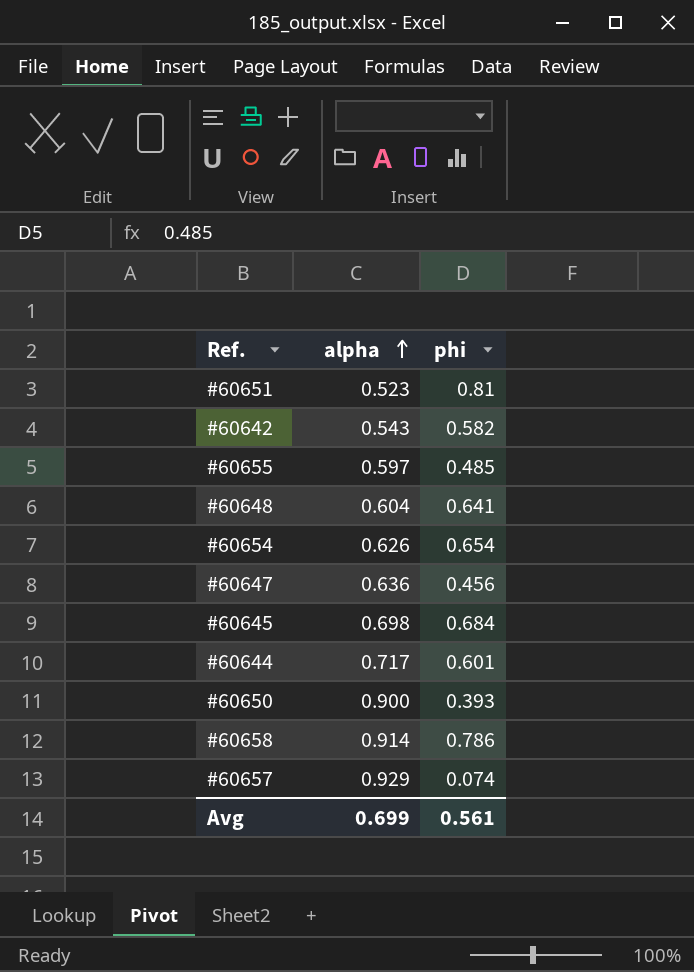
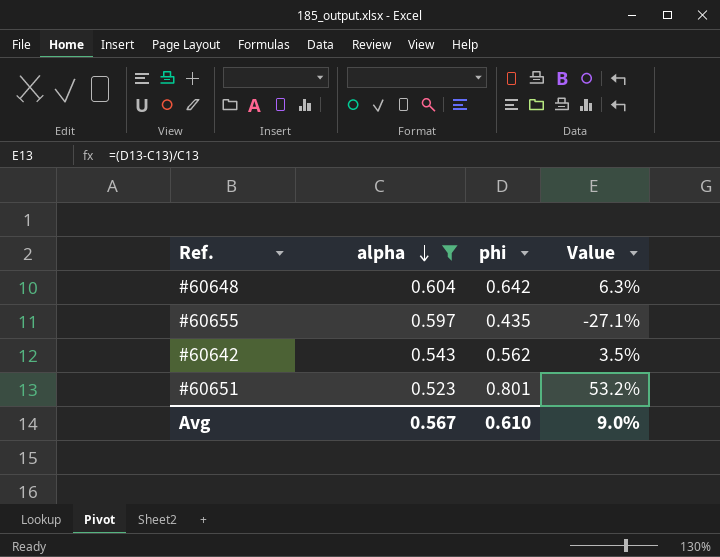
filter: none -> alpha <= 0.604
row order: alpha ascending -> alpha descending
column Value | formula: none -> ([phi] - [alpha]) / [alpha]
#60648 | phi: 0.641 -> 0.642
#60655 | phi: 0.485 -> 0.435
#60642 | phi: 0.582 -> 0.562
#60651 | phi: 0.81 -> 0.801
Avg | alpha: 0.699 -> 0.567
Avg | phi: 0.561 -> 0.610

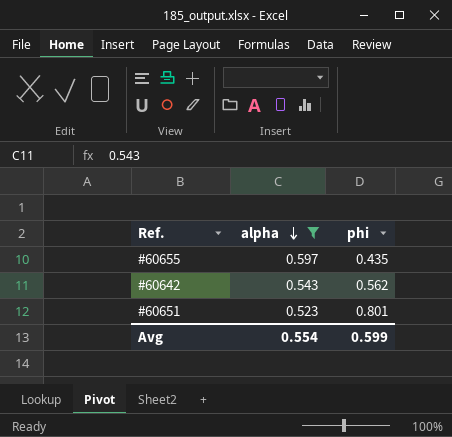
column Value | formula: ([phi] - [alpha]) / [alpha] -> none
row #60648: 0.604 | 0.642 | 6.3% -> none
Avg | alpha: 0.567 -> 0.554
Avg | phi: 0.610 -> 0.599

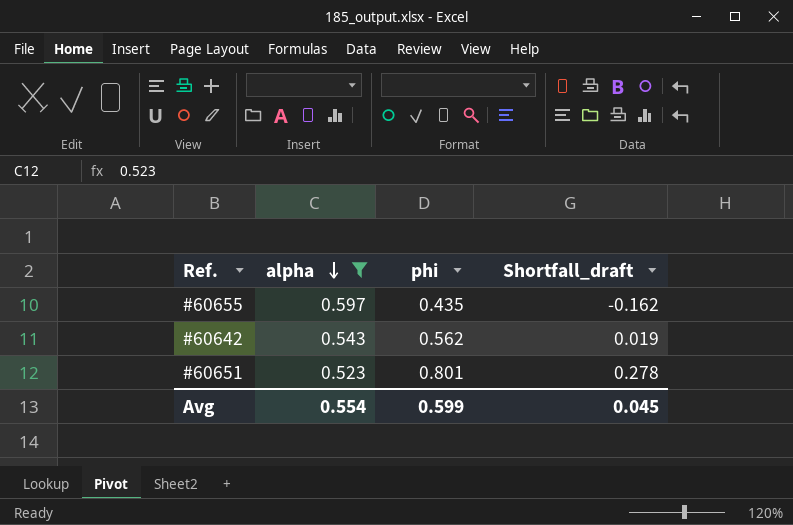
column Shortfall_draft | formula: none -> [phi] - [alpha]

